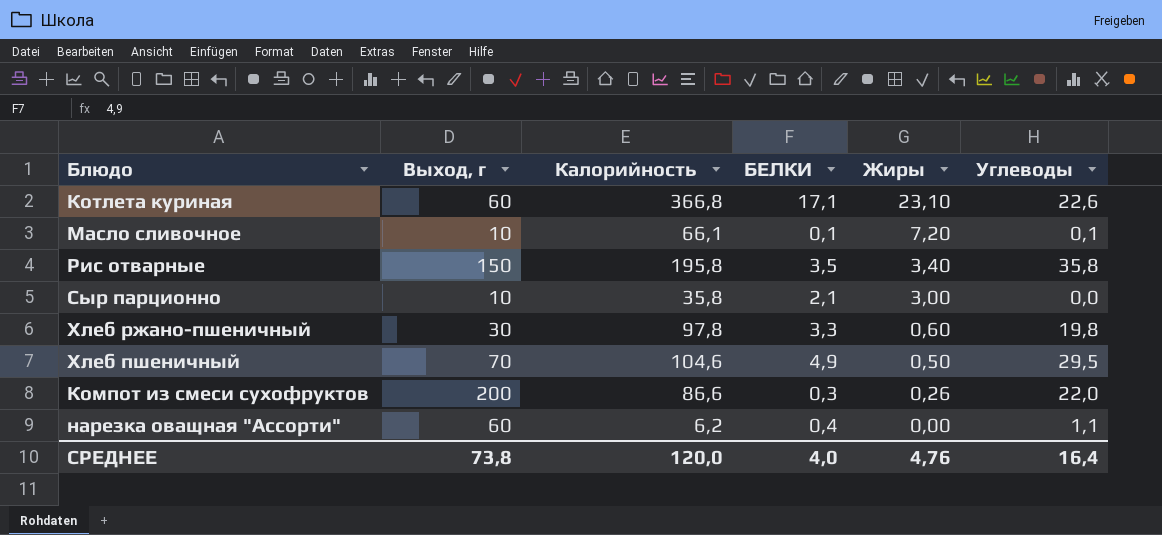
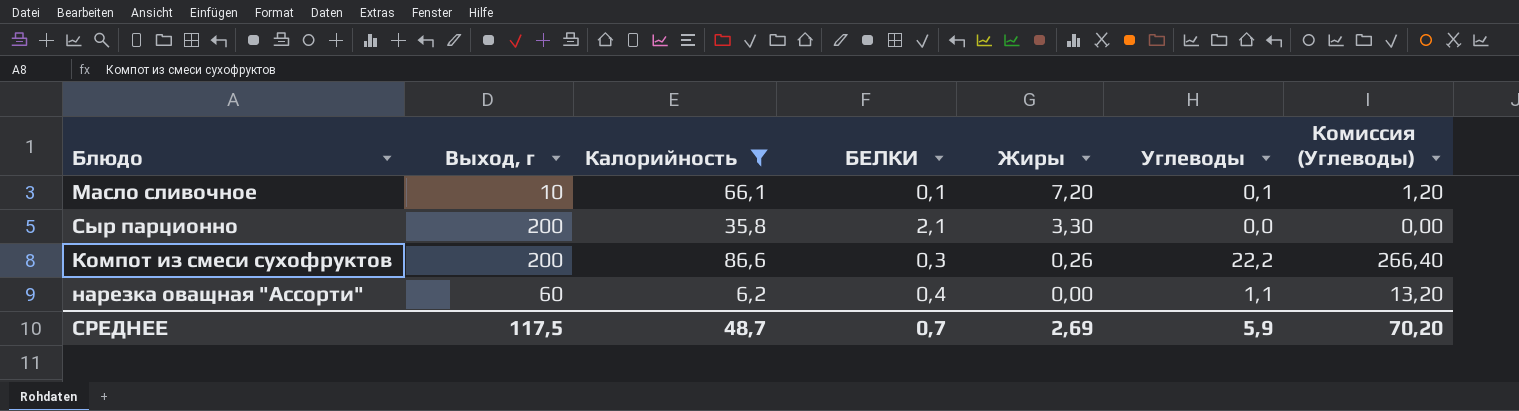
filter: none -> Калорийность <= 86,6
column Комиссия (Углеводы) | formula: none -> [Углеводы] * 12
Сыр парционно | Выход, г: 10 -> 200
Сыр парционно | Жиры: 3,00 -> 3,30
Компот из смеси сухофруктов | Углеводы: 22,0 -> 22,2
СРЕДНЕЕ | Выход, г: 73,8 -> 117,5
СРЕДНЕЕ | Калорийность: 120,0 -> 48,7
СРЕДНЕЕ | БЕЛКИ: 4,0 -> 0,7
СРЕДНЕЕ | Жиры: 4,76 -> 2,69
СРЕДНЕЕ | Углеводы: 16,4 -> 5,9

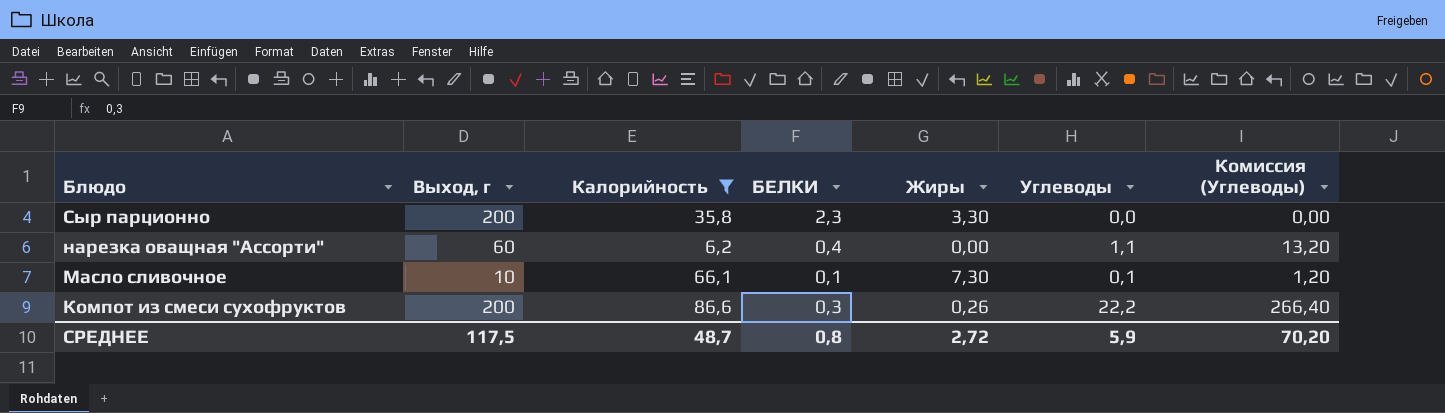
row order: Жиры descending -> Блюдо descending
Сыр парционно | БЕЛКИ: 2,1 -> 2,3
Масло сливочное | Жиры: 7,20 -> 7,30
СРЕДНЕЕ | БЕЛКИ: 0,7 -> 0,8
СРЕДНЕЕ | Жиры: 2,69 -> 2,72

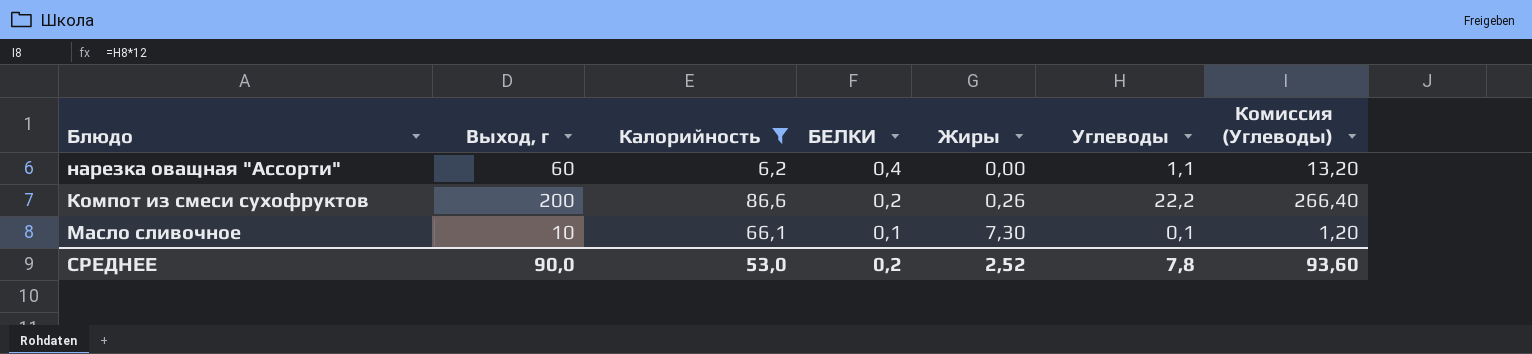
row order: Блюдо descending -> БЕЛКИ descending
row Сыр парционно: 200 | 35,8 | 2,3 | 3,30 | 0,0 | 0,00 -> none
Компот из смеси сухофруктов | БЕЛКИ: 0,3 -> 0,2
СРЕДНЕЕ | Выход, г: 117,5 -> 90,0
СРЕДНЕЕ | Калорийность: 48,7 -> 53,0
СРЕДНЕЕ | БЕЛКИ: 0,8 -> 0,2
СРЕДНЕЕ | Жиры: 2,72 -> 2,52
СРЕДНЕЕ | Углеводы: 5,9 -> 7,8
СРЕДНЕЕ | Комиссия (Углеводы): 70,20 -> 93,60

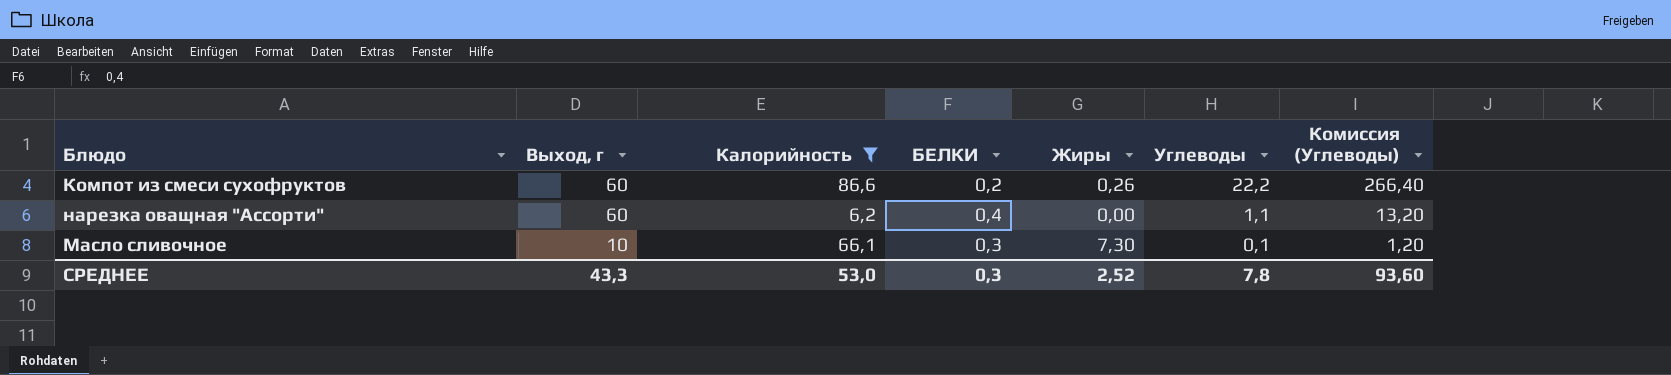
row order: БЕЛКИ descending -> Выход, г descending
Компот из смеси сухофруктов | Выход, г: 200 -> 60
Масло сливочное | БЕЛКИ: 0,1 -> 0,3
СРЕДНЕЕ | Выход, г: 90,0 -> 43,3
СРЕДНЕЕ | БЕЛКИ: 0,2 -> 0,3

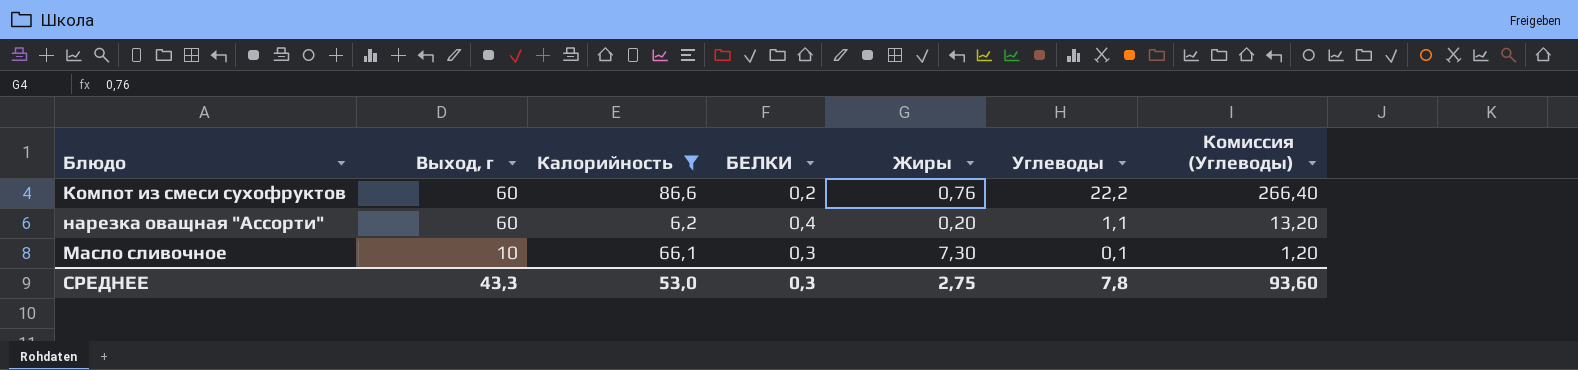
Компот из смеси сухофруктов | Жиры: 0,26 -> 0,76
нарезка оващная "Ассорти" | Жиры: 0,00 -> 0,20
СРЕДНЕЕ | Жиры: 2,52 -> 2,75

